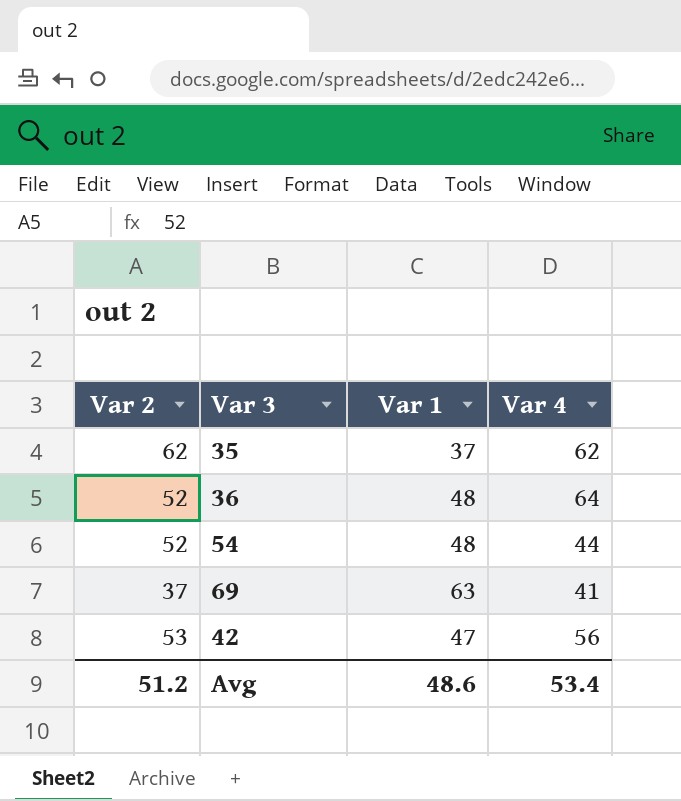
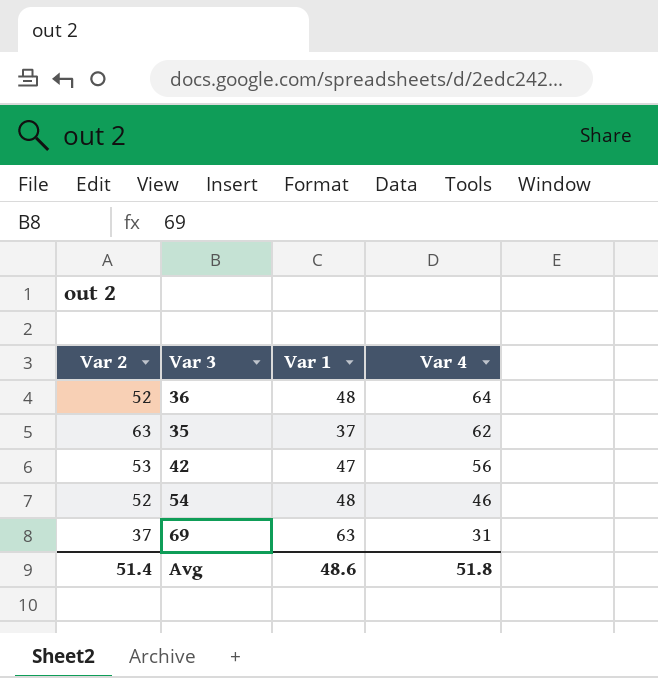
row order: none -> Var 4 descending
35 | Var 2: 62 -> 63
54 | Var 4: 44 -> 46
69 | Var 4: 41 -> 31
Avg | Var 2: 51.2 -> 51.4
Avg | Var 4: 53.4 -> 51.8

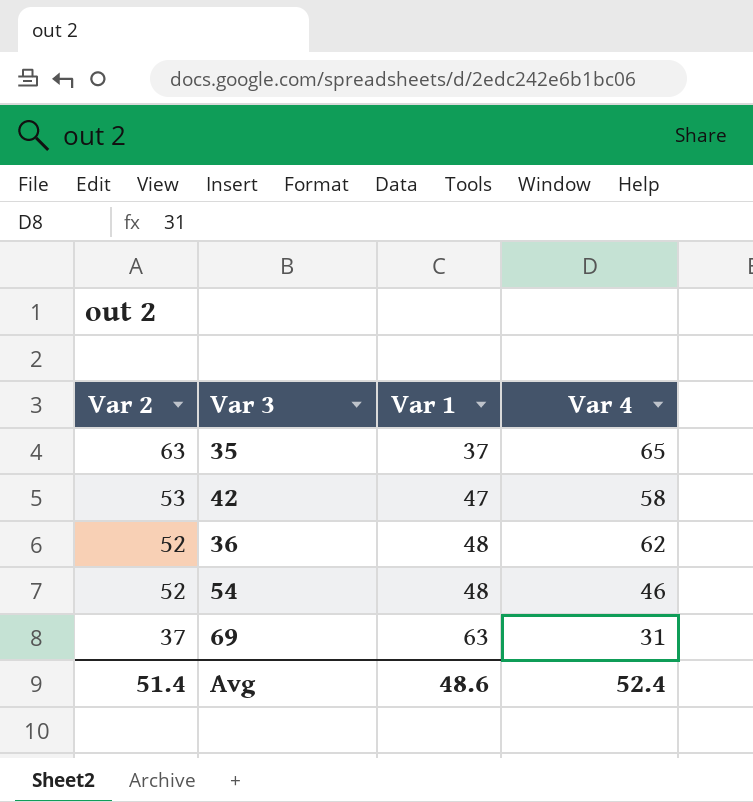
row order: Var 4 descending -> Var 2 descending
35 | Var 4: 62 -> 65
42 | Var 4: 56 -> 58
36 | Var 4: 64 -> 62
Avg | Var 4: 51.8 -> 52.4

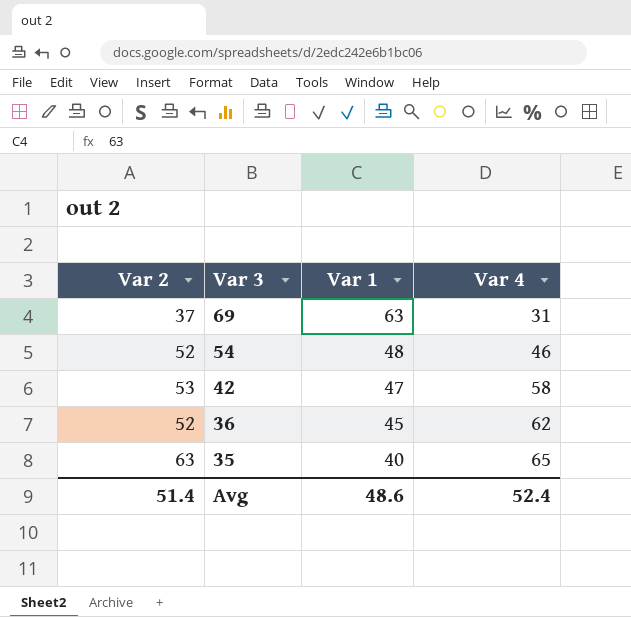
row order: Var 2 descending -> Var 3 descending
36 | Var 1: 48 -> 45
35 | Var 1: 37 -> 40

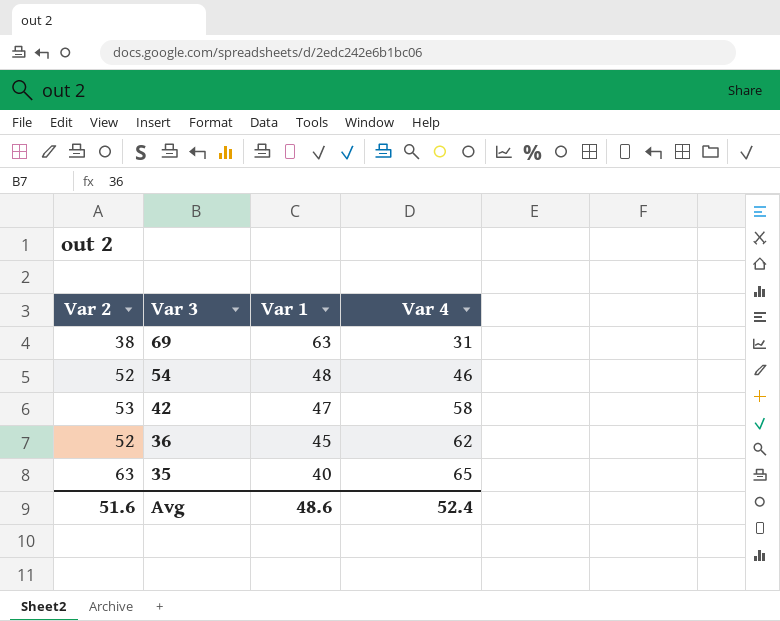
69 | Var 2: 37 -> 38
Avg | Var 2: 51.4 -> 51.6

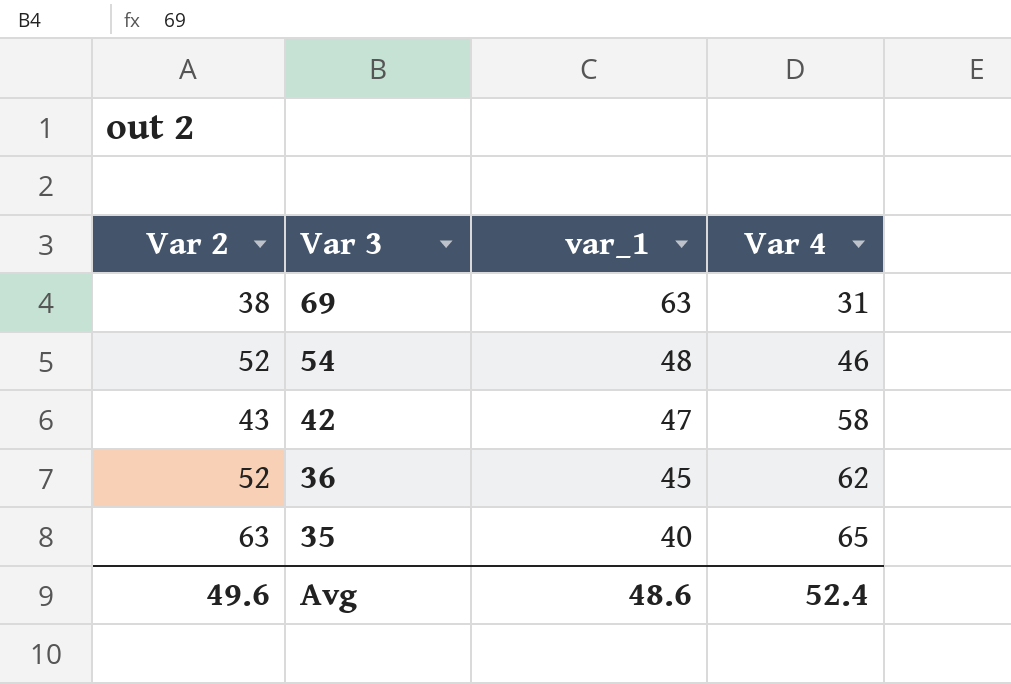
column name: Var 1 -> var_1
42 | Var 2: 53 -> 43
Avg | Var 2: 51.6 -> 49.6

